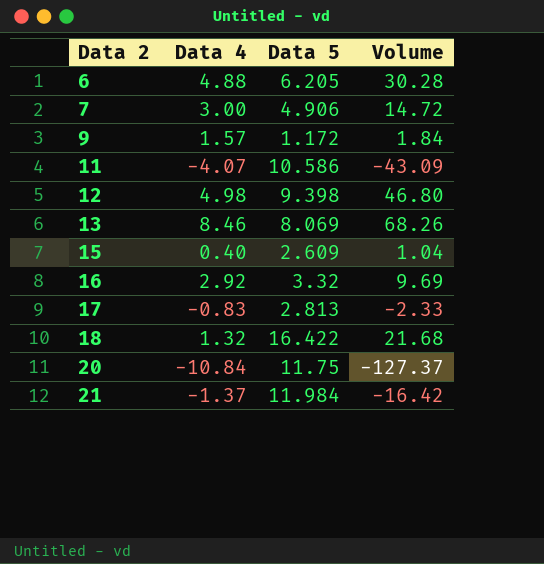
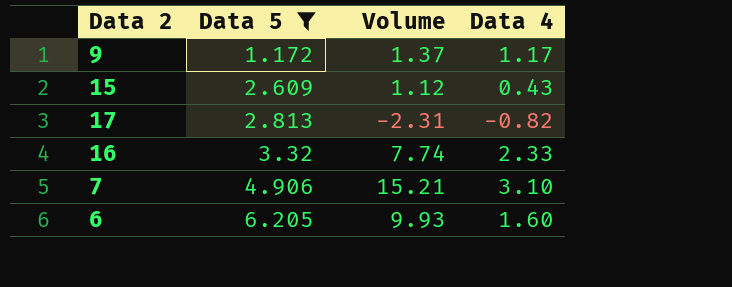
filter: none -> Data 5 <= 6.205
row order: Data 2 ascending -> Data 5 ascending
column Data 4 | position: 2 -> 4
9 | Volume: 1.84 -> 1.37
9 | Data 4: 1.57 -> 1.17
15 | Volume: 1.04 -> 1.12
15 | Data 4: 0.40 -> 0.43
17 | Volume: -2.33 -> -2.31
17 | Data 4: -0.83 -> -0.82
16 | Volume: 9.69 -> 7.74
16 | Data 4: 2.92 -> 2.33
7 | Volume: 14.72 -> 15.21
7 | Data 4: 3.00 -> 3.10
6 | Volume: 30.28 -> 9.93
6 | Data 4: 4.88 -> 1.60

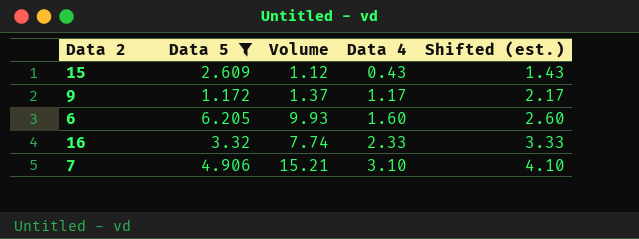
row order: Data 5 ascending -> Data 4 ascending
column Shifted (est.) | formula: none -> [Data 4] + 1
row 17: 2.813 | -2.31 | -0.82 -> none

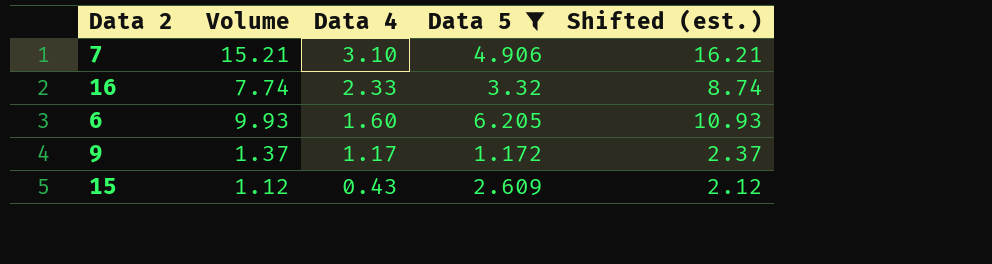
row order: Data 4 ascending -> Data 4 descending
column Data 5 | position: 2 -> 4
column Shifted (est.) | formula: [Data 4] + 1 -> [Volume] + 1

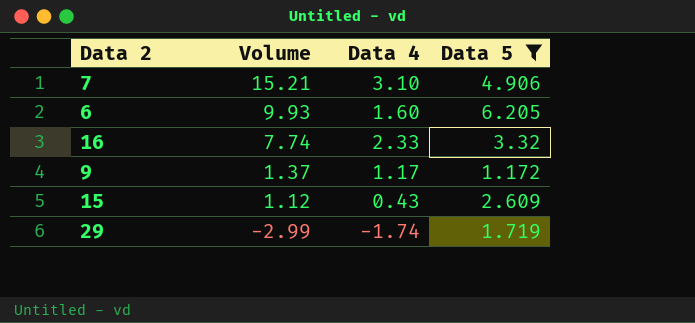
row order: Data 4 descending -> Volume descending
column Shifted (est.) | formula: [Volume] + 1 -> none
row 29: none -> -2.99 | -1.74 | 1.719

